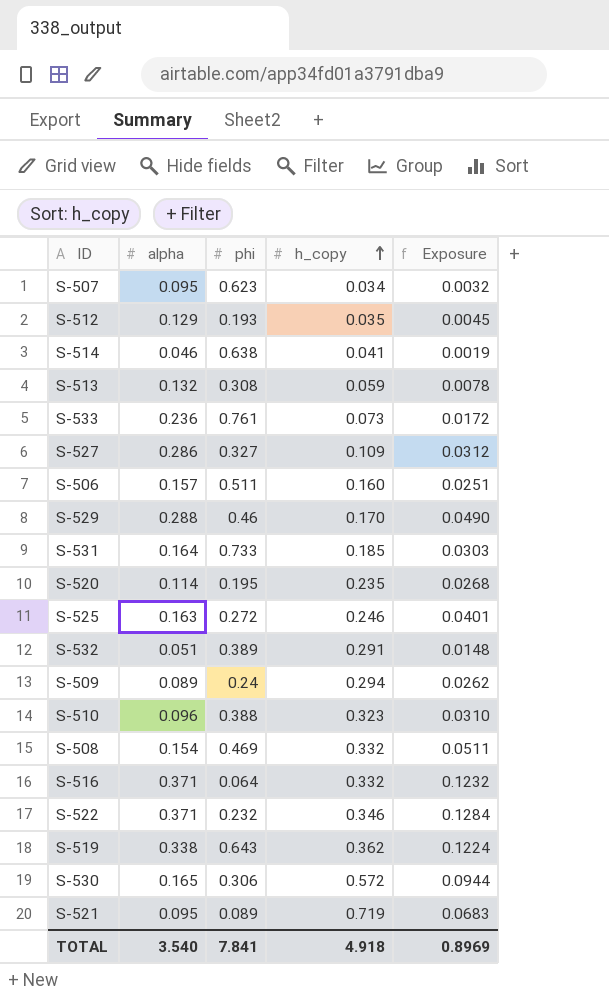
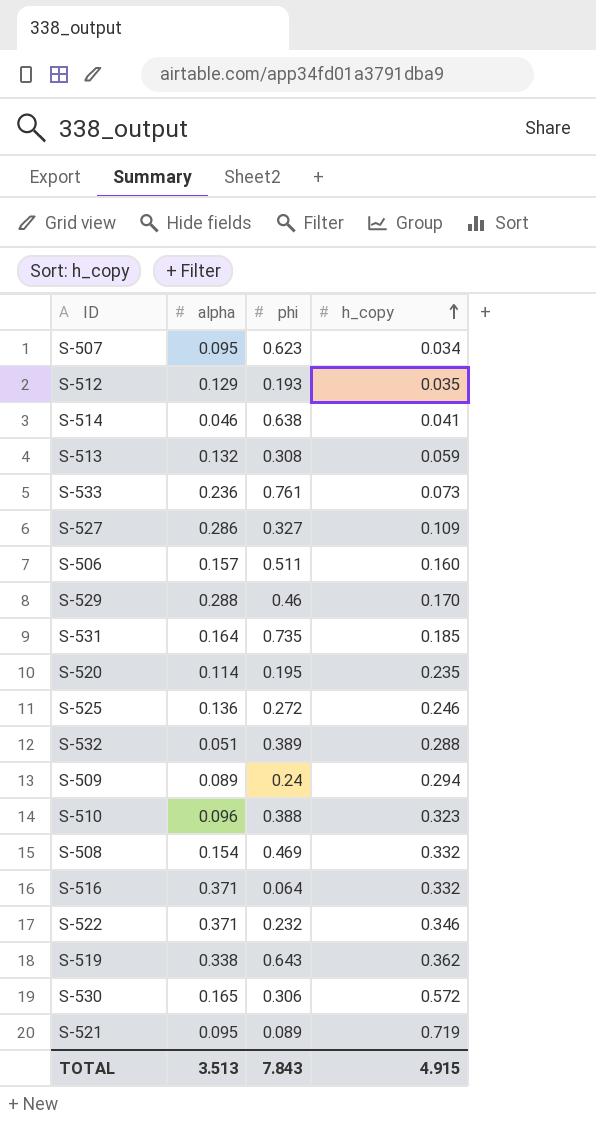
column Exposure | formula: [alpha] * [h_copy] -> none
S-531 | phi: 0.733 -> 0.735
S-525 | alpha: 0.163 -> 0.136
S-532 | h_copy: 0.291 -> 0.288
TOTAL | alpha: 3.540 -> 3.513
TOTAL | phi: 7.841 -> 7.843
TOTAL | h_copy: 4.918 -> 4.915

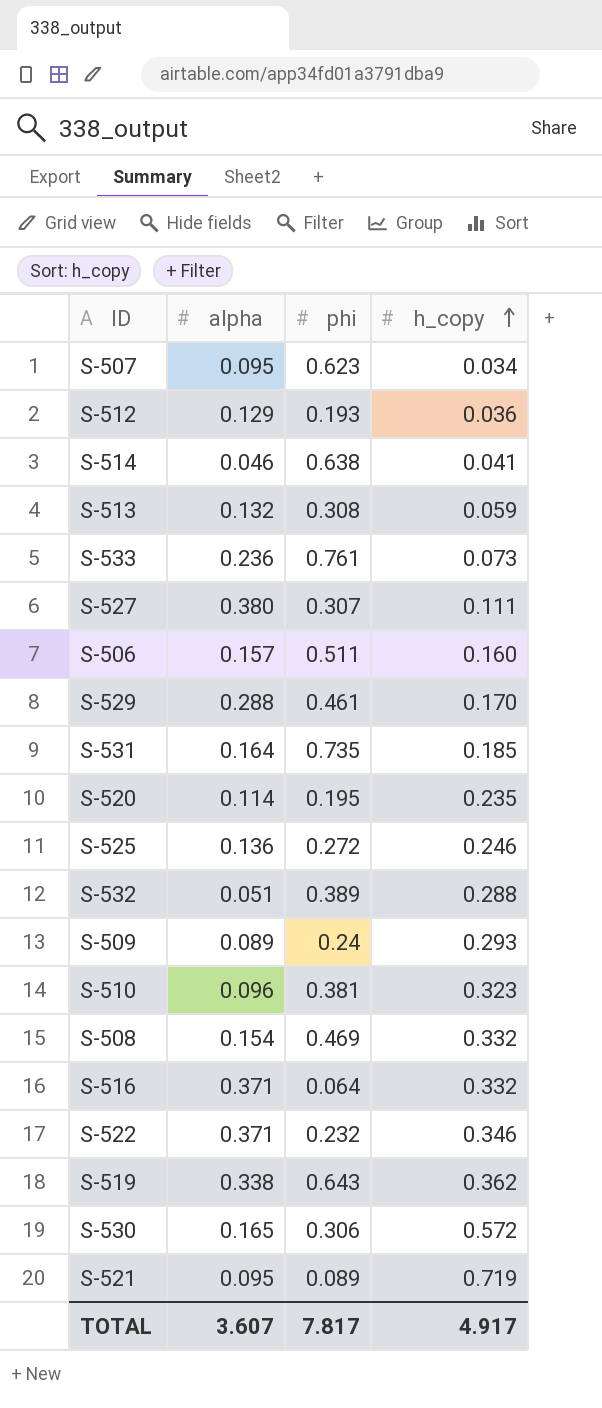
S-512 | h_copy: 0.035 -> 0.036
S-527 | alpha: 0.286 -> 0.380
S-527 | phi: 0.327 -> 0.307
S-527 | h_copy: 0.109 -> 0.111
S-529 | phi: 0.46 -> 0.461
S-509 | h_copy: 0.294 -> 0.293
S-510 | phi: 0.388 -> 0.381
TOTAL | alpha: 3.513 -> 3.607
TOTAL | phi: 7.843 -> 7.817
TOTAL | h_copy: 4.915 -> 4.917

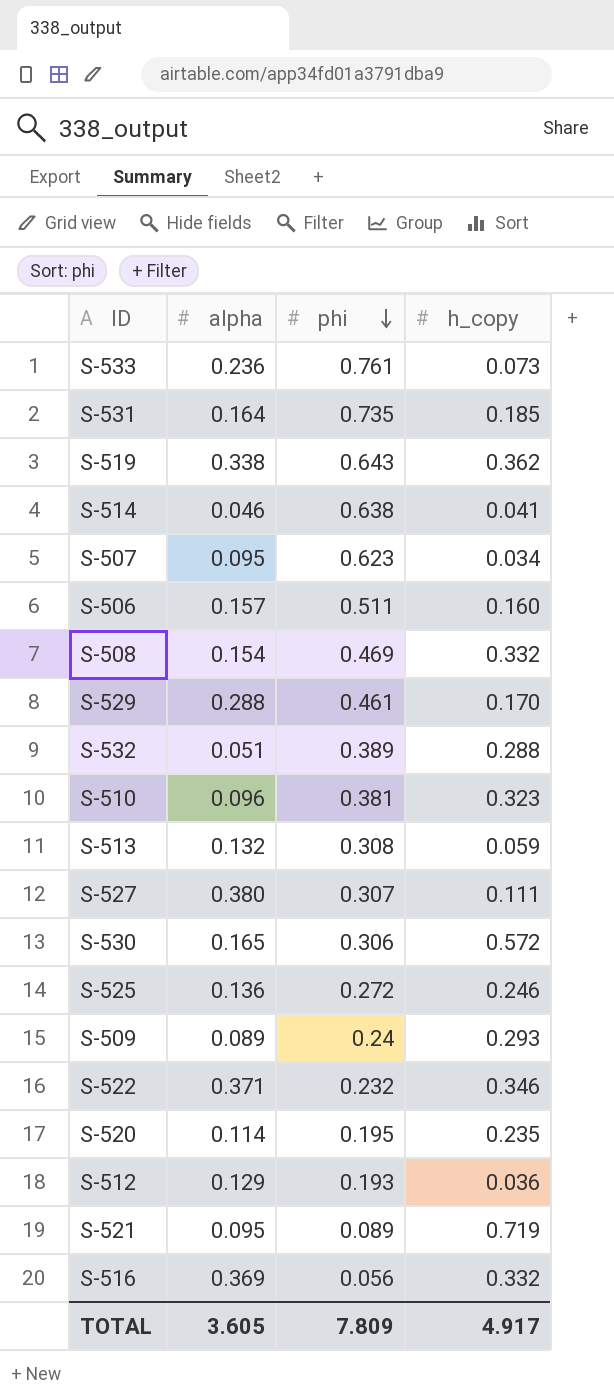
row order: h_copy ascending -> phi descending
S-516 | alpha: 0.371 -> 0.369
S-516 | phi: 0.064 -> 0.056
TOTAL | alpha: 3.607 -> 3.605
TOTAL | phi: 7.817 -> 7.809

